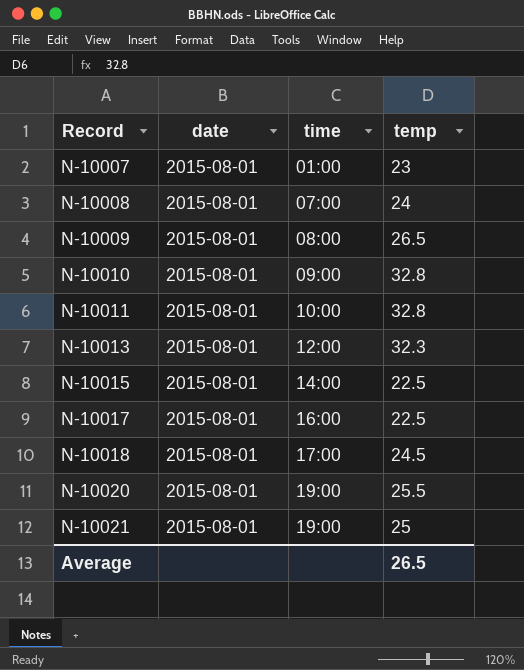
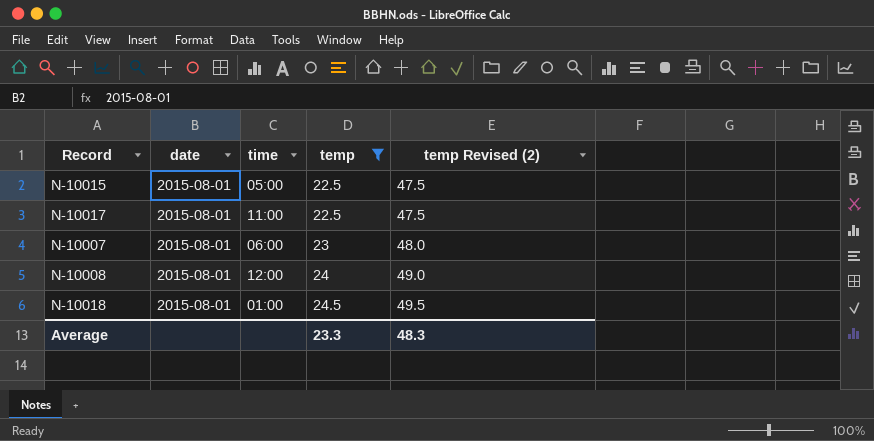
filter: none -> temp <= 24.5
row order: Record ascending -> temp ascending
column temp Revised (2) | formula: none -> [temp] + 25
N-10015 | time: 14:00 -> 05:00
N-10017 | time: 16:00 -> 11:00
N-10007 | time: 01:00 -> 06:00
N-10008 | time: 07:00 -> 12:00
N-10018 | time: 17:00 -> 01:00
Average | temp: 26.5 -> 23.3

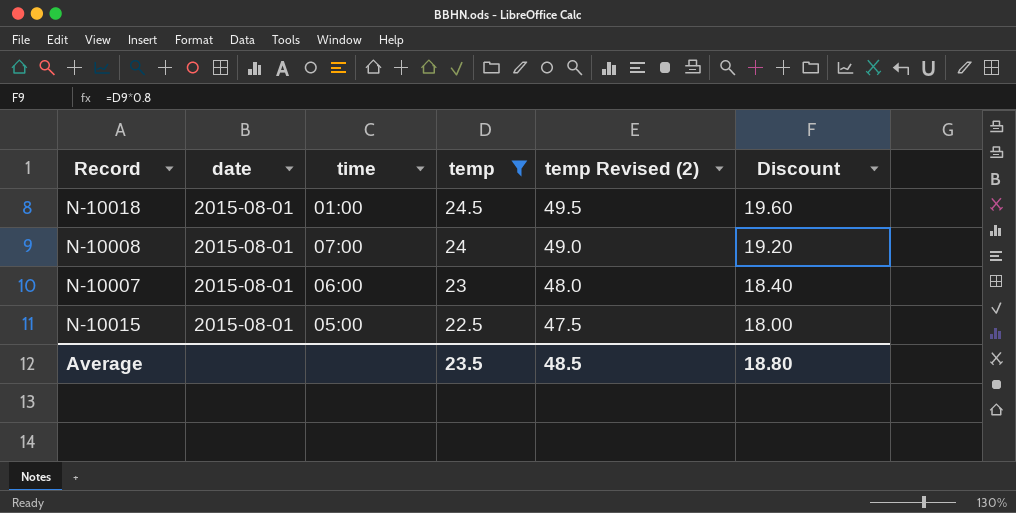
row order: temp ascending -> temp descending
column Discount | formula: none -> [temp] * 0.8
row N-10017: 2015-08-01 | 11:00 | 22.5 | 47.5 -> none
N-10008 | time: 12:00 -> 07:00
Average | temp: 23.3 -> 23.5
Average | temp Revised (2): 48.3 -> 48.5

